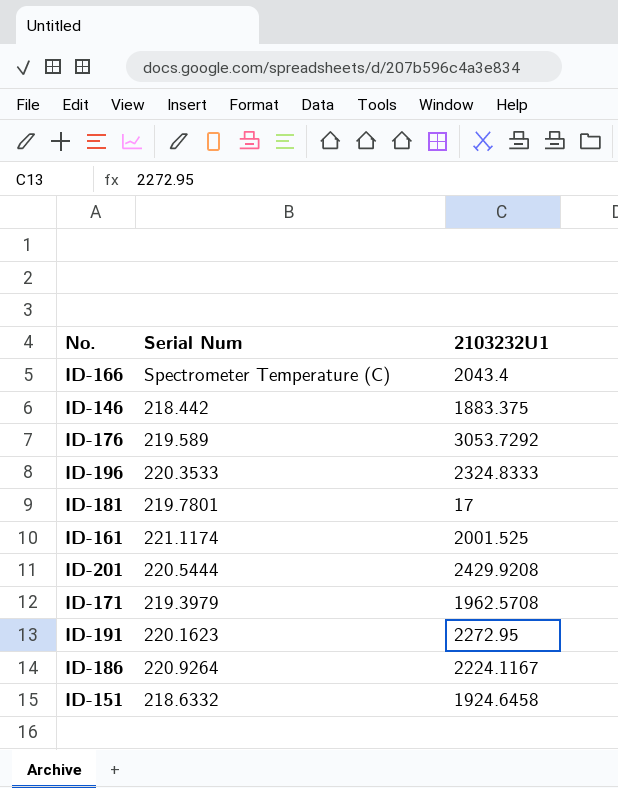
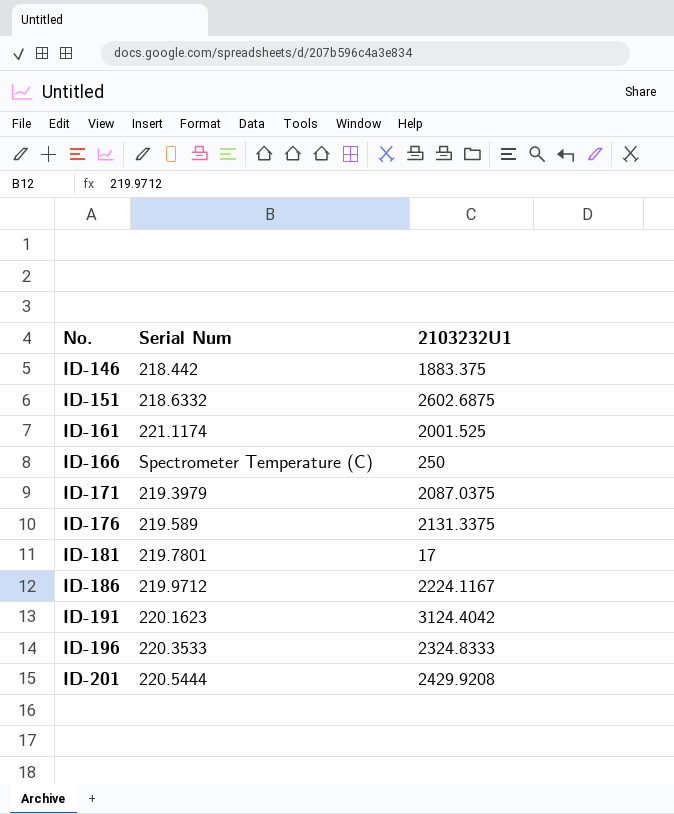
row order: none -> No. ascending
ID-151 | 2103232U1: 1924.6458 -> 2602.6875
ID-166 | 2103232U1: 2043.4 -> 250
ID-171 | 2103232U1: 1962.5708 -> 2087.0375
ID-176 | 2103232U1: 3053.7292 -> 2131.3375
ID-186 | Serial Num: 220.9264 -> 219.9712
ID-191 | 2103232U1: 2272.95 -> 3124.4042

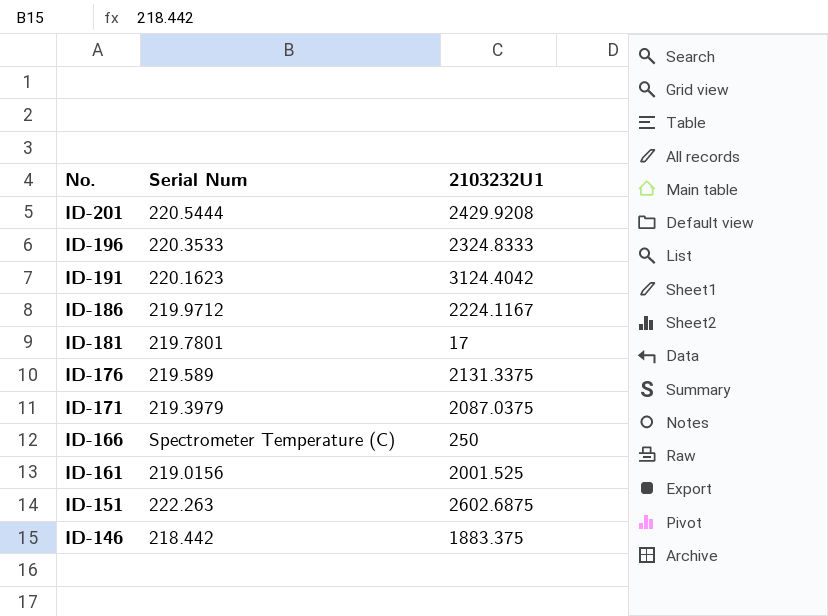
row order: No. ascending -> No. descending
ID-161 | Serial Num: 221.1174 -> 219.0156
ID-151 | Serial Num: 218.6332 -> 222.263

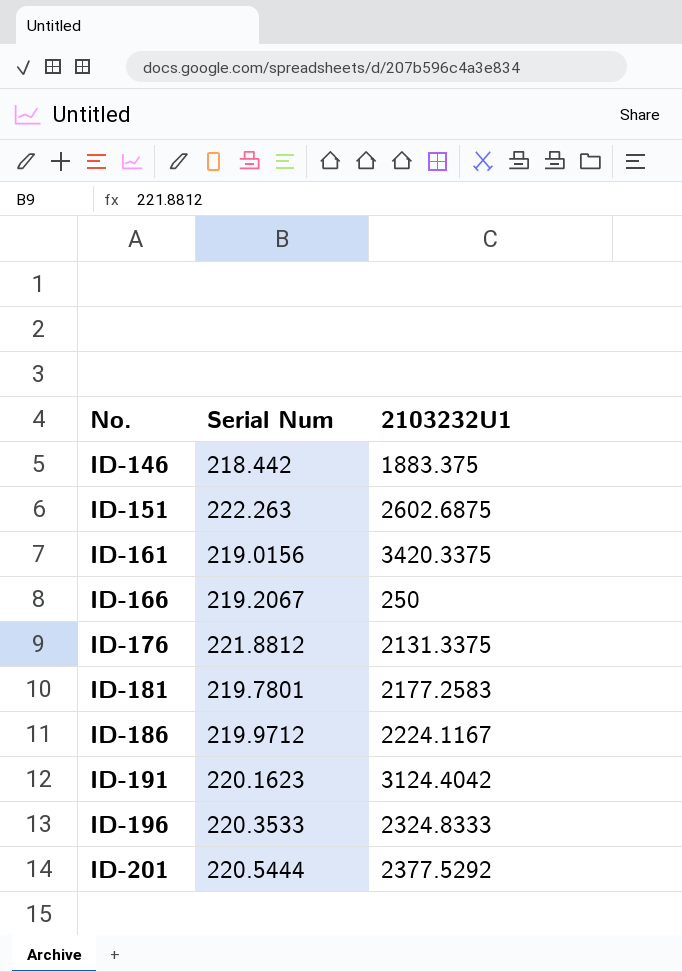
row order: No. descending -> No. ascending
row ID-171: 219.3979 | 2087.0375 -> none
ID-161 | 2103232U1: 2001.525 -> 3420.3375
ID-166 | Serial Num: Spectrometer Temperature (C) -> 219.2067
ID-176 | Serial Num: 219.589 -> 221.8812
ID-181 | 2103232U1: 17 -> 2177.2583
ID-201 | 2103232U1: 2429.9208 -> 2377.5292

